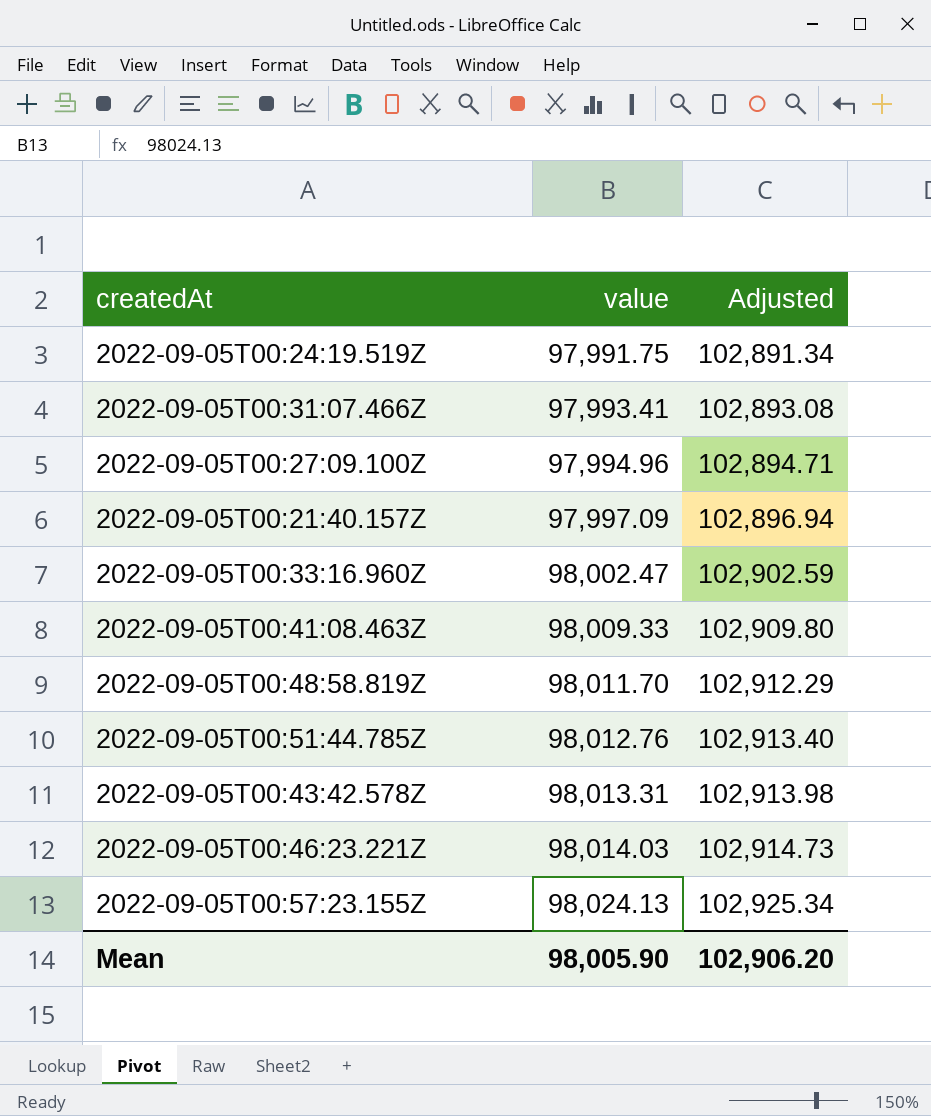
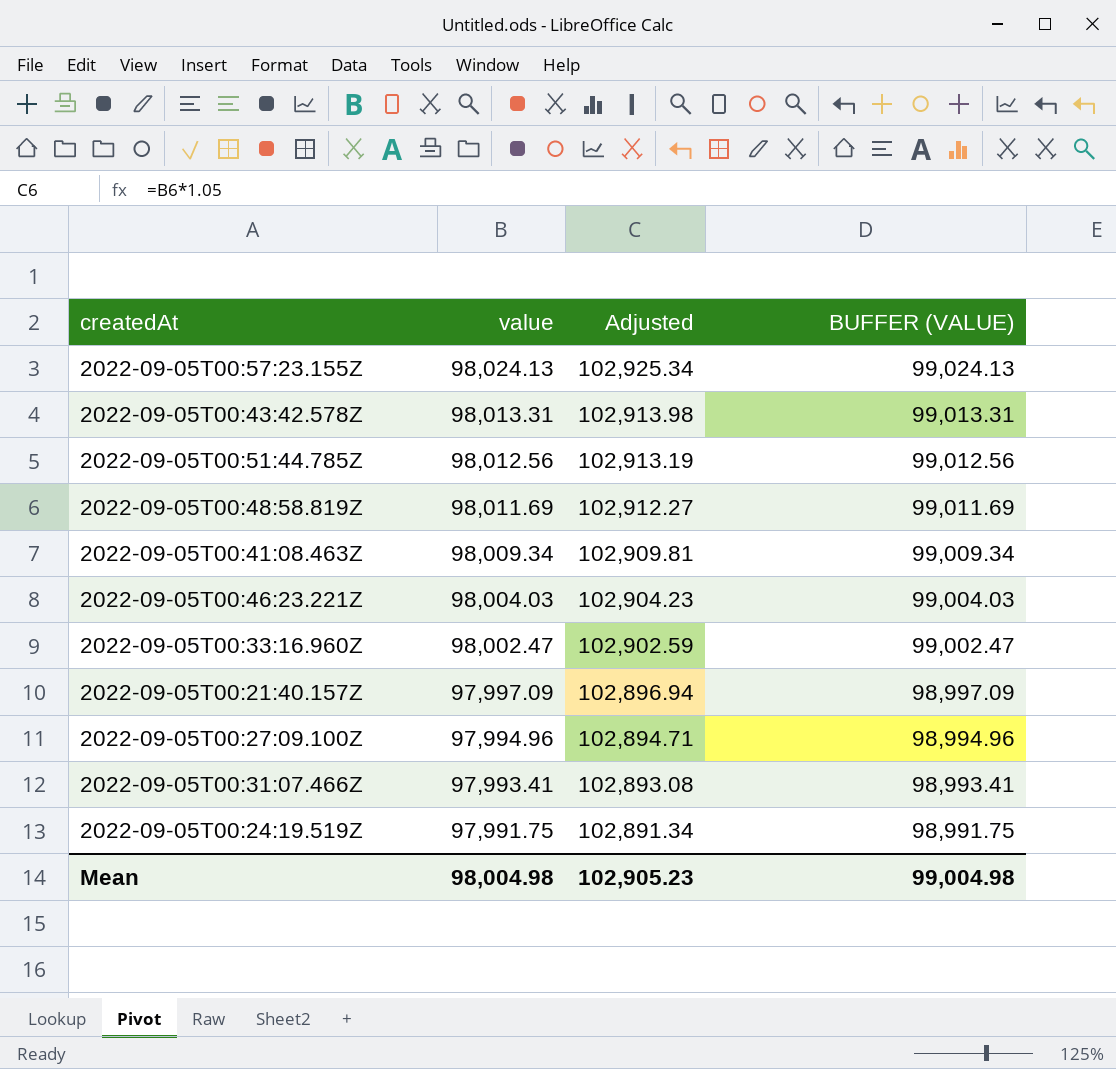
row order: value ascending -> value descending
column BUFFER (VALUE) | formula: none -> [value] + 1000
2022-09-05T00:51:44.785Z | value: 98,012.76 -> 98,012.56
2022-09-05T00:51:44.785Z | Adjusted: 102,913.40 -> 102,913.19
2022-09-05T00:48:58.819Z | value: 98,011.70 -> 98,011.69
2022-09-05T00:48:58.819Z | Adjusted: 102,912.29 -> 102,912.27
2022-09-05T00:41:08.463Z | value: 98,009.33 -> 98,009.34
2022-09-05T00:41:08.463Z | Adjusted: 102,909.80 -> 102,909.81
2022-09-05T00:46:23.221Z | value: 98,014.03 -> 98,004.03
2022-09-05T00:46:23.221Z | Adjusted: 102,914.73 -> 102,904.23
Mean | value: 98,005.90 -> 98,004.98
Mean | Adjusted: 102,906.20 -> 102,905.23

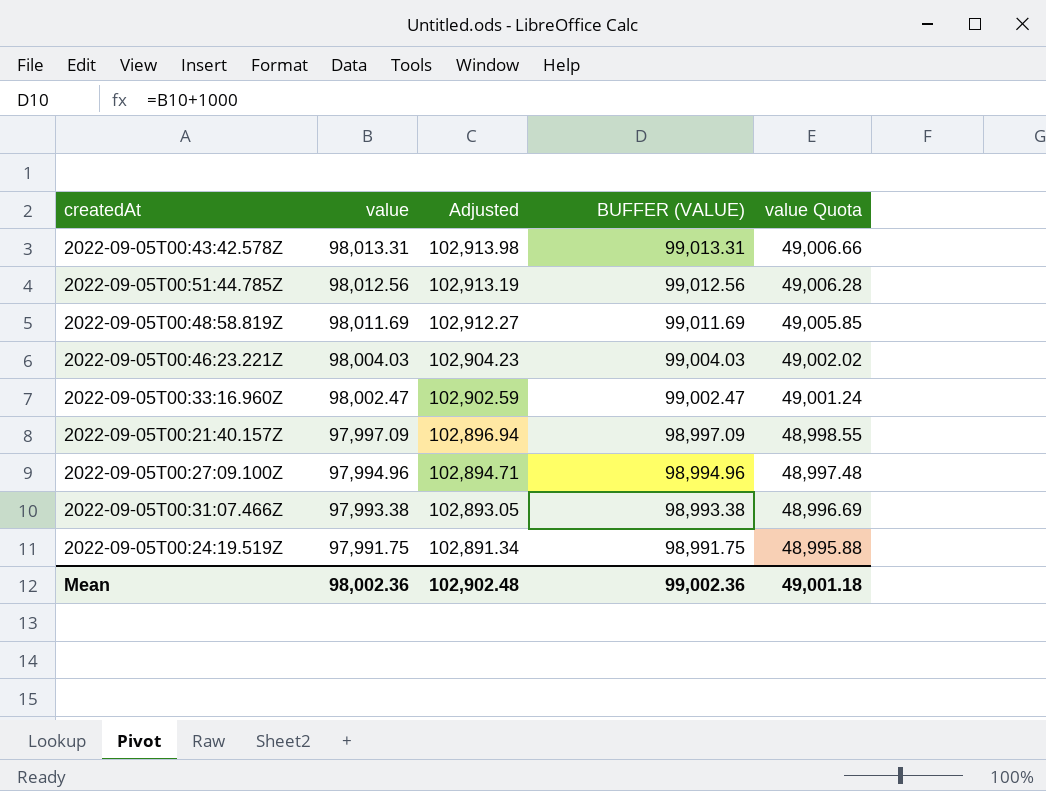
column value Quota | formula: none -> [value] * 0.5
row 2022-09-05T00:57:23.155Z: 98,024.13 | 102,925.34 | 99,024.13 -> none
row 2022-09-05T00:41:08.463Z: 98,009.34 | 102,909.81 | 99,009.34 -> none
2022-09-05T00:31:07.466Z | value: 97,993.41 -> 97,993.38
2022-09-05T00:31:07.466Z | Adjusted: 102,893.08 -> 102,893.05
2022-09-05T00:31:07.466Z | BUFFER (VALUE): 98,993.41 -> 98,993.38
Mean | value: 98,004.98 -> 98,002.36
Mean | Adjusted: 102,905.23 -> 102,902.48
Mean | BUFFER (VALUE): 99,004.98 -> 99,002.36

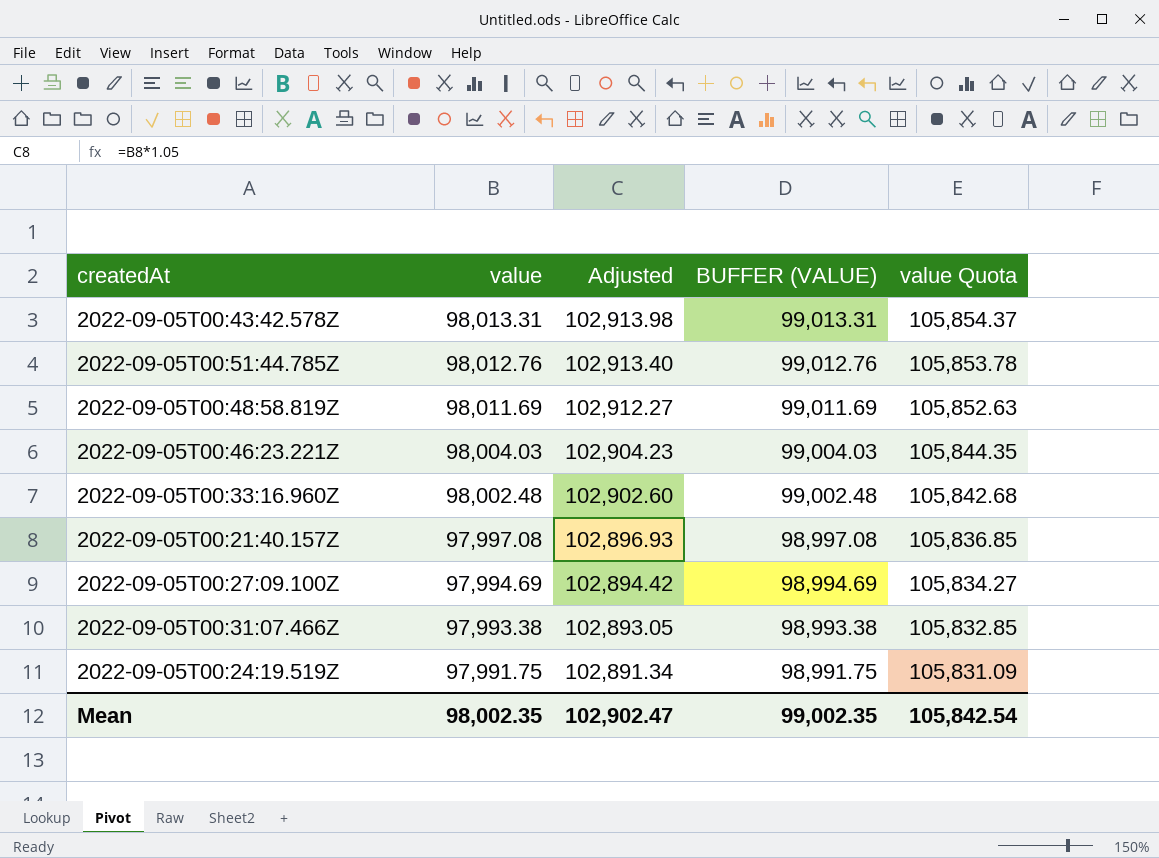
column value Quota | formula: [value] * 0.5 -> [value] * 1.08
2022-09-05T00:51:44.785Z | value: 98,012.56 -> 98,012.76
2022-09-05T00:51:44.785Z | Adjusted: 102,913.19 -> 102,913.40
2022-09-05T00:51:44.785Z | BUFFER (VALUE): 99,012.56 -> 99,012.76
2022-09-05T00:33:16.960Z | value: 98,002.47 -> 98,002.48
2022-09-05T00:33:16.960Z | Adjusted: 102,902.59 -> 102,902.60
2022-09-05T00:33:16.960Z | BUFFER (VALUE): 99,002.47 -> 99,002.48
2022-09-05T00:21:40.157Z | value: 97,997.09 -> 97,997.08
2022-09-05T00:21:40.157Z | Adjusted: 102,896.94 -> 102,896.93
2022-09-05T00:21:40.157Z | BUFFER (VALUE): 98,997.09 -> 98,997.08
2022-09-05T00:27:09.100Z | value: 97,994.96 -> 97,994.69
2022-09-05T00:27:09.100Z | Adjusted: 102,894.71 -> 102,894.42
2022-09-05T00:27:09.100Z | BUFFER (VALUE): 98,994.96 -> 98,994.69
Mean | value: 98,002.36 -> 98,002.35
Mean | Adjusted: 102,902.48 -> 102,902.47
Mean | BUFFER (VALUE): 99,002.36 -> 99,002.35
Mean | value Quota: 49,001.18 -> 105,842.54

